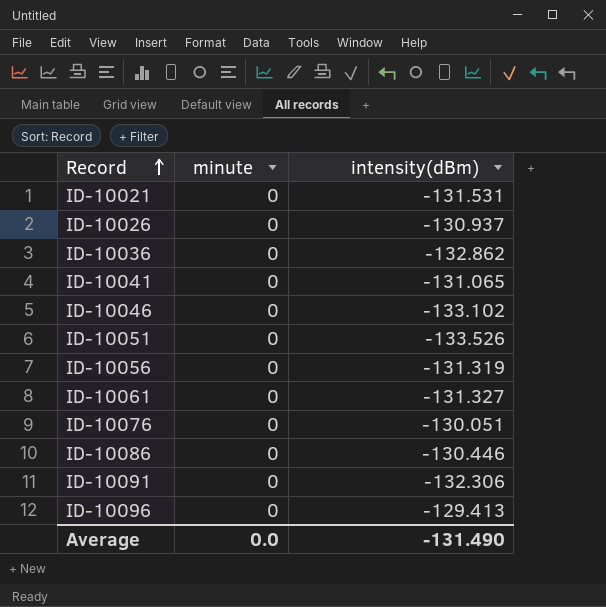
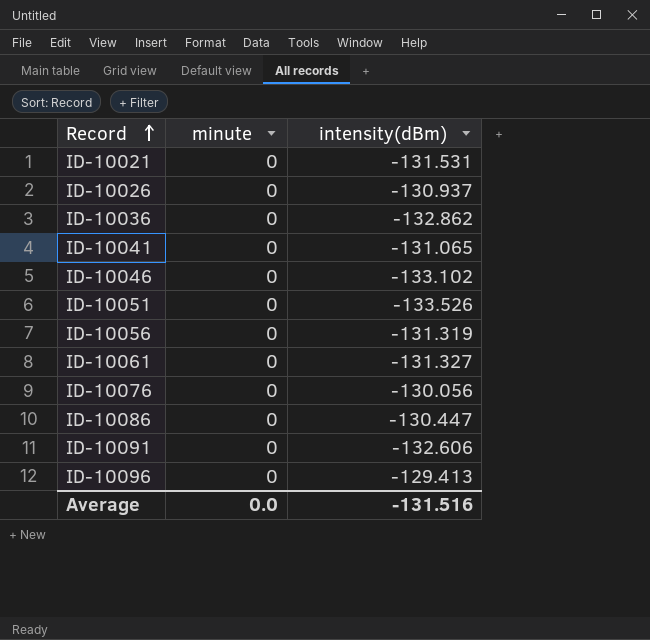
ID-10076 | intensity(dBm): -130.051 -> -130.056
ID-10086 | intensity(dBm): -130.446 -> -130.447
ID-10091 | intensity(dBm): -132.306 -> -132.606
Average | intensity(dBm): -131.490 -> -131.516

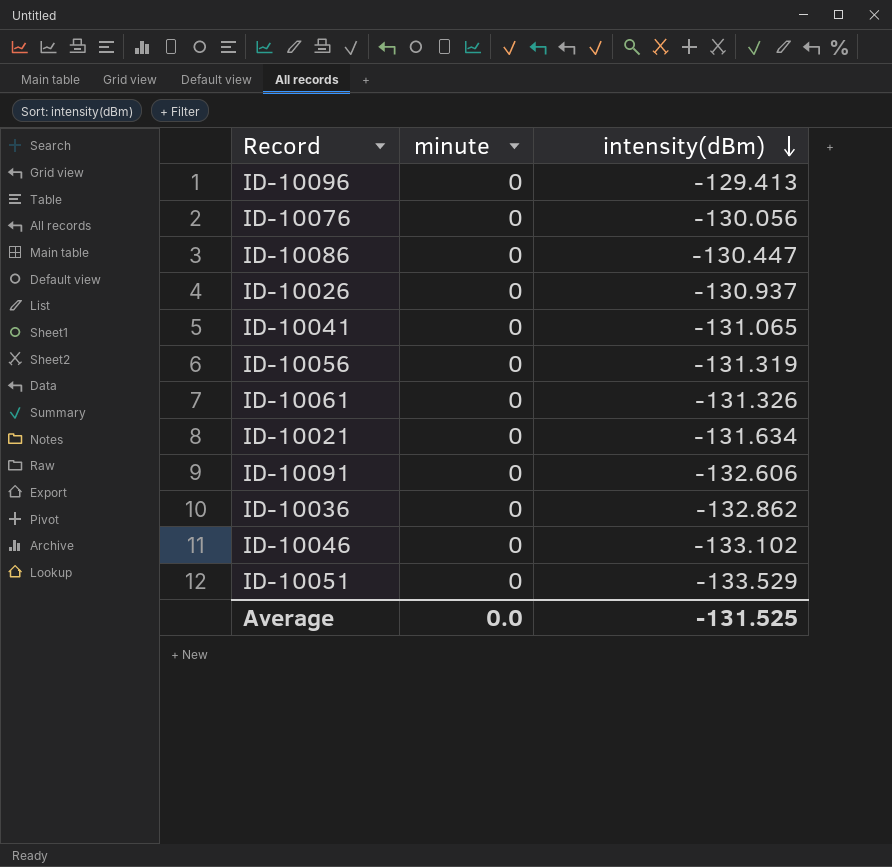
row order: Record ascending -> intensity(dBm) descending
ID-10061 | intensity(dBm): -131.327 -> -131.326
ID-10021 | intensity(dBm): -131.531 -> -131.634
ID-10051 | intensity(dBm): -133.526 -> -133.529
Average | intensity(dBm): -131.516 -> -131.525

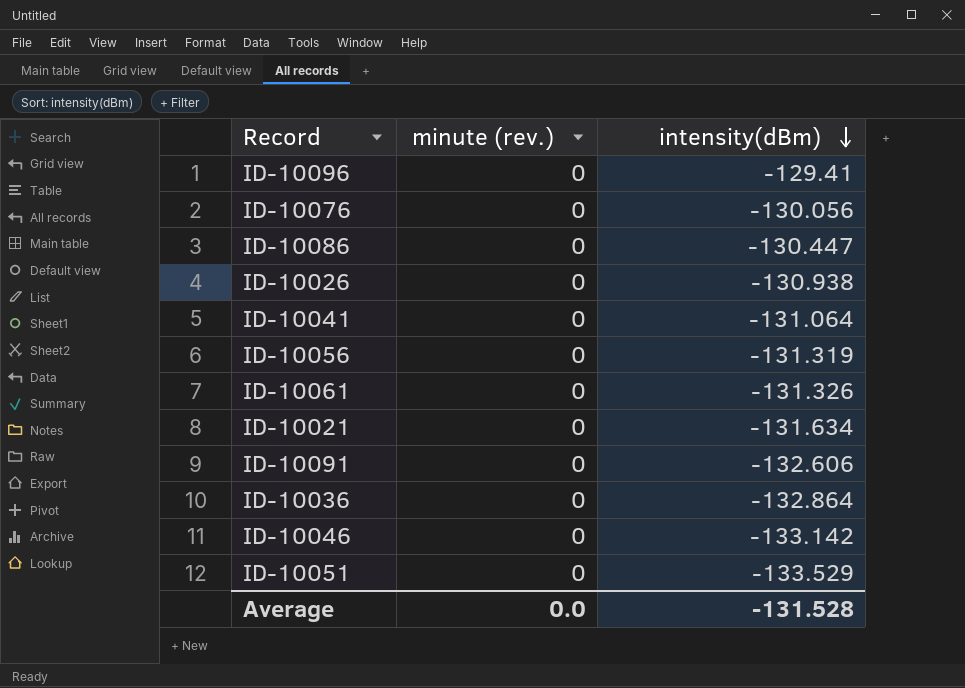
column name: minute -> minute (rev.)
ID-10096 | intensity(dBm): -129.413 -> -129.41
ID-10026 | intensity(dBm): -130.937 -> -130.938
ID-10041 | intensity(dBm): -131.065 -> -131.064
ID-10036 | intensity(dBm): -132.862 -> -132.864
ID-10046 | intensity(dBm): -133.102 -> -133.142
Average | intensity(dBm): -131.525 -> -131.528

